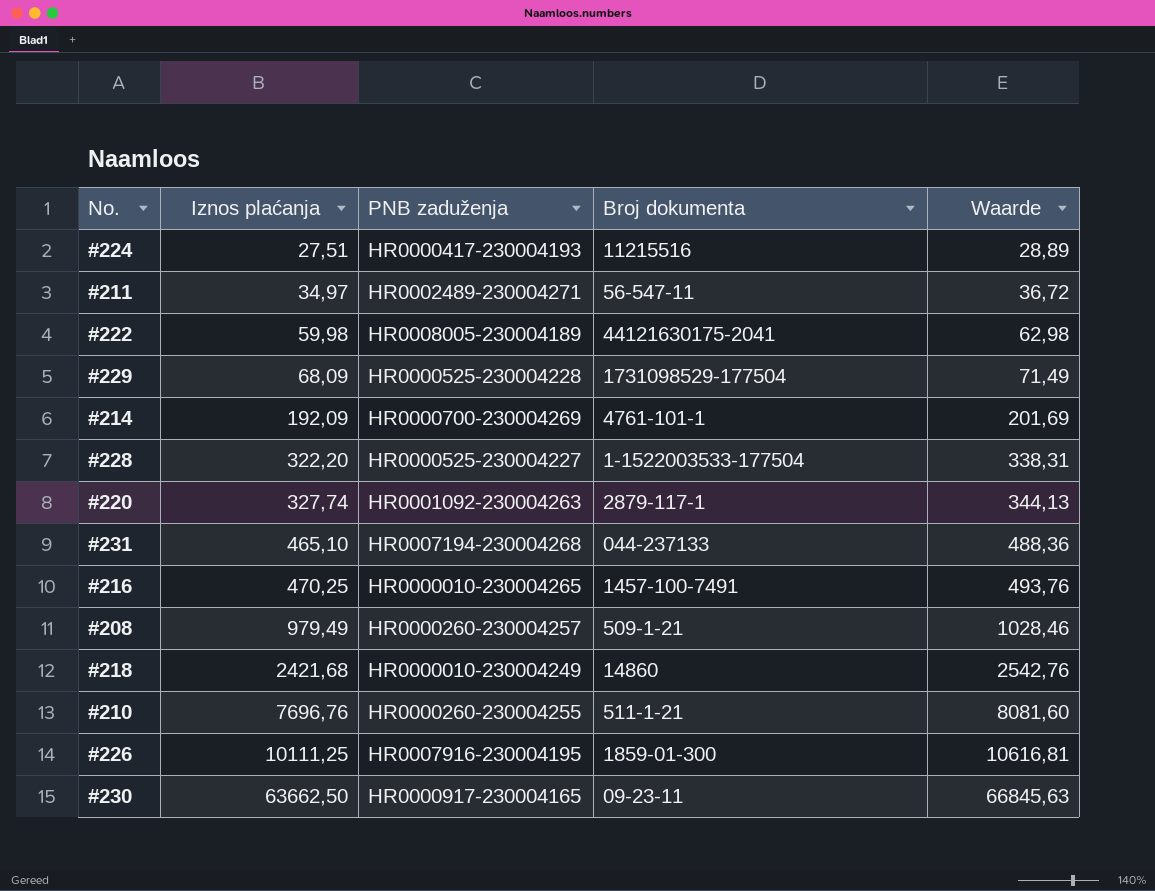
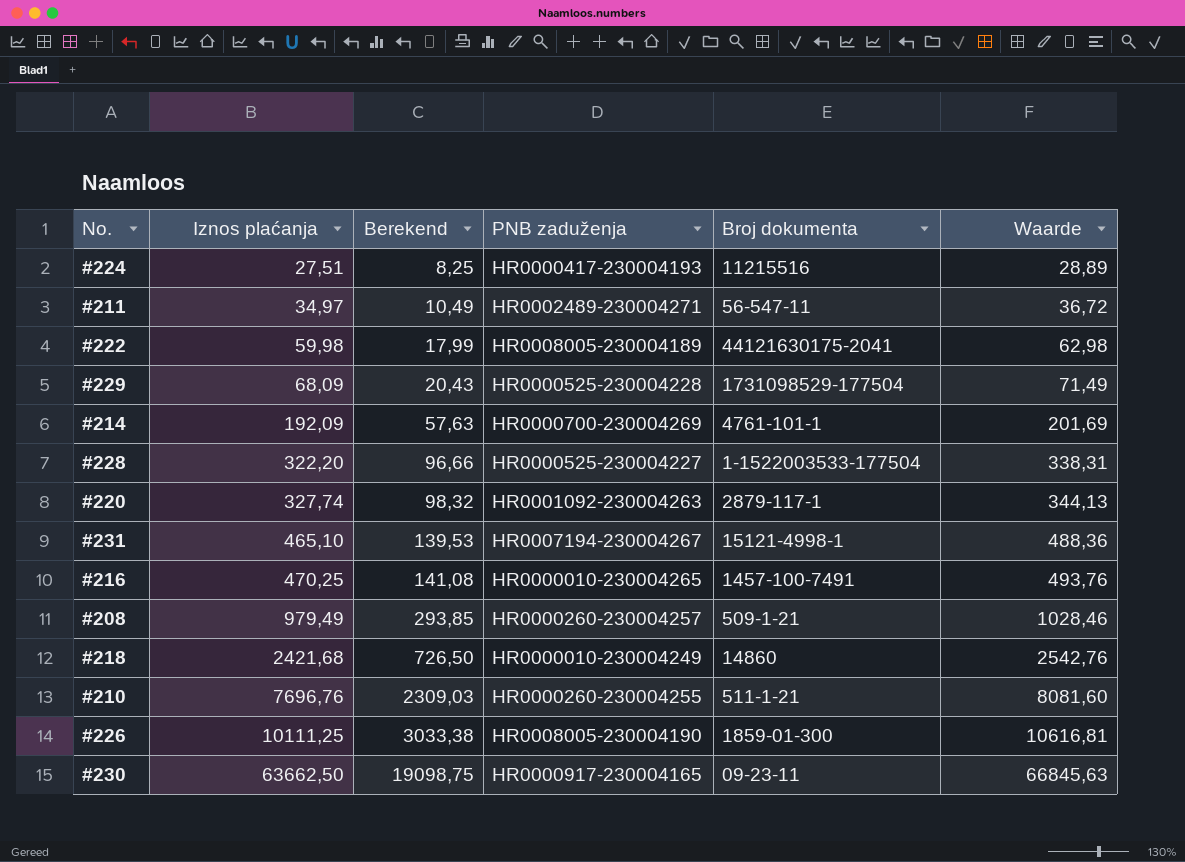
column Berekend | formula: none -> [Iznos plaćanja] * 0,3
#231 | PNB zaduženja: HR0007194-230004268 -> HR0007194-230004267
#231 | Broj dokumenta: 044-237133 -> 15121-4998-1
#226 | PNB zaduženja: HR0007916-230004195 -> HR0008005-230004190

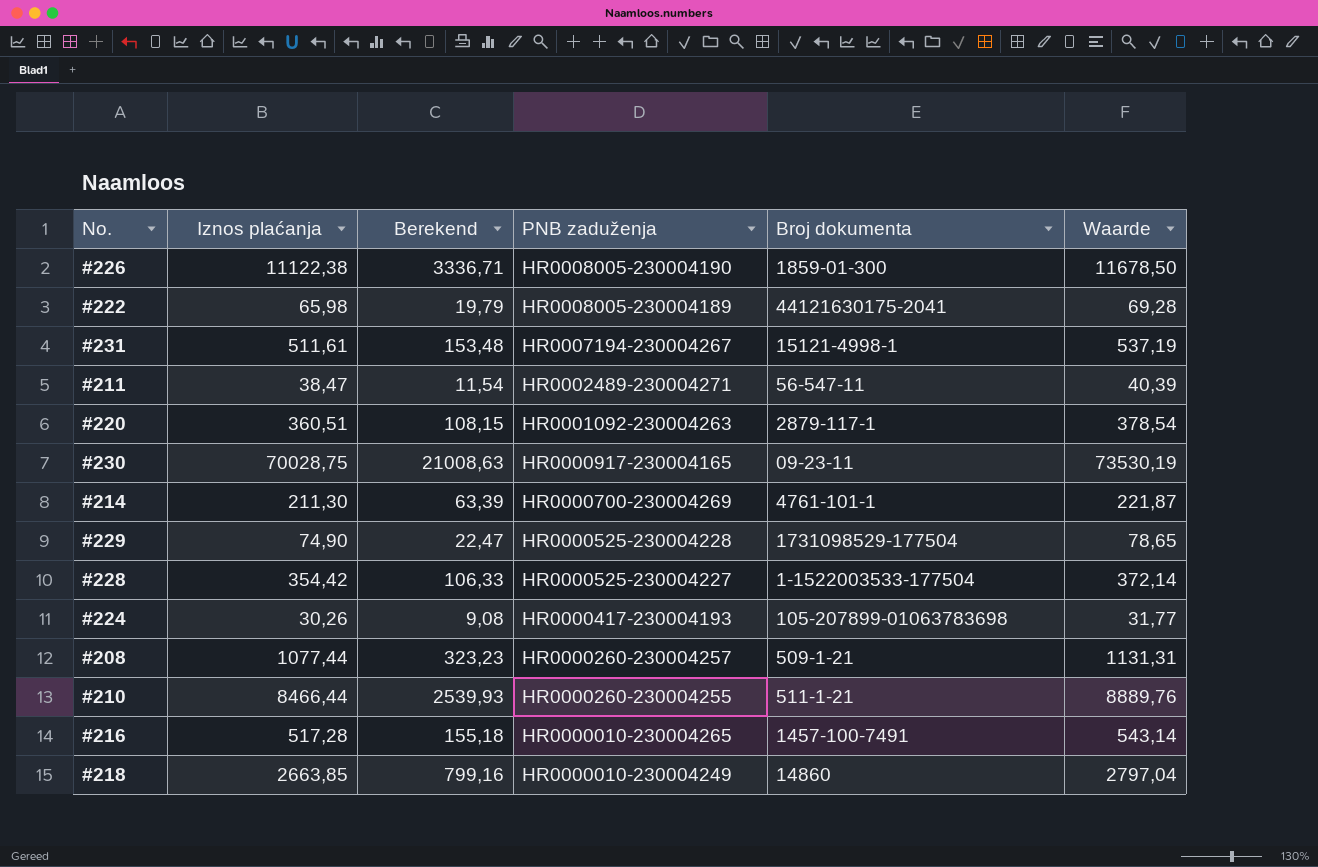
row order: Iznos plaćanja ascending -> PNB zaduženja descending
#226 | Iznos plaćanja: 10111,25 -> 11122,38
#226 | Berekend: 3033,38 -> 3336,71
#226 | Waarde: 10616,81 -> 11678,50
#222 | Iznos plaćanja: 59,98 -> 65,98
#222 | Berekend: 17,99 -> 19,79
#222 | Waarde: 62,98 -> 69,28
#231 | Iznos plaćanja: 465,10 -> 511,61
#231 | Berekend: 139,53 -> 153,48
#231 | Waarde: 488,36 -> 537,19
#211 | Iznos plaćanja: 34,97 -> 38,47
#211 | Berekend: 10,49 -> 11,54
#211 | Waarde: 36,72 -> 40,39
#220 | Iznos plaćanja: 327,74 -> 360,51
#220 | Berekend: 98,32 -> 108,15
#220 | Waarde: 344,13 -> 378,54
#230 | Iznos plaćanja: 63662,50 -> 70028,75
#230 | Berekend: 19098,75 -> 21008,63
#230 | Waarde: 66845,63 -> 73530,19
#214 | Iznos plaćanja: 192,09 -> 211,30
#214 | Berekend: 57,63 -> 63,39
#214 | Waarde: 201,69 -> 221,87
#229 | Iznos plaćanja: 68,09 -> 74,90
#229 | Berekend: 20,43 -> 22,47
#229 | Waarde: 71,49 -> 78,65
#228 | Iznos plaćanja: 322,20 -> 354,42
#228 | Berekend: 96,66 -> 106,33
#228 | Waarde: 338,31 -> 372,14
#224 | Iznos plaćanja: 27,51 -> 30,26
#224 | Berekend: 8,25 -> 9,08
#224 | Broj dokumenta: 11215516 -> 105-207899-01063783698
#224 | Waarde: 28,89 -> 31,77
#208 | Iznos plaćanja: 979,49 -> 1077,44
#208 | Berekend: 293,85 -> 323,23
#208 | Waarde: 1028,46 -> 1131,31
#210 | Iznos plaćanja: 7696,76 -> 8466,44
#210 | Berekend: 2309,03 -> 2539,93
#210 | Waarde: 8081,60 -> 8889,76
#216 | Iznos plaćanja: 470,25 -> 517,28
#216 | Berekend: 141,08 -> 155,18
#216 | Waarde: 493,76 -> 543,14
#218 | Iznos plaćanja: 2421,68 -> 2663,85
#218 | Berekend: 726,50 -> 799,16
#218 | Waarde: 2542,76 -> 2797,04

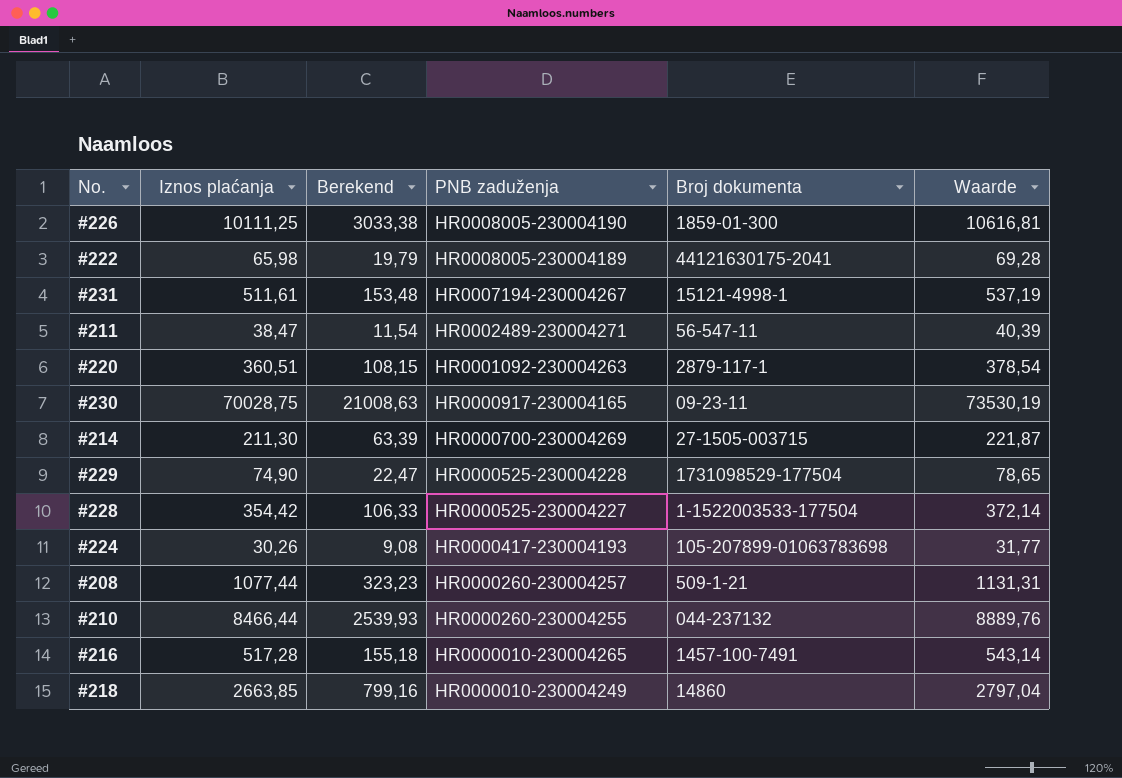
#226 | Iznos plaćanja: 11122,38 -> 10111,25
#226 | Berekend: 3336,71 -> 3033,38
#226 | Waarde: 11678,50 -> 10616,81
#214 | Broj dokumenta: 4761-101-1 -> 27-1505-003715
#210 | Broj dokumenta: 511-1-21 -> 044-237132

